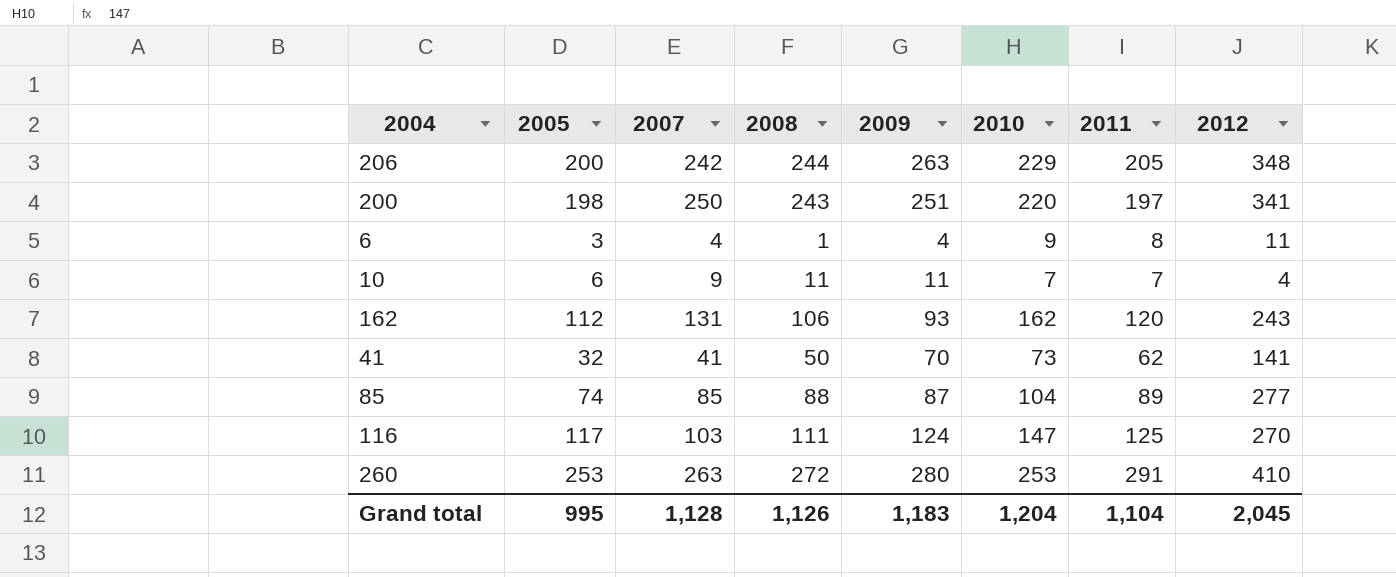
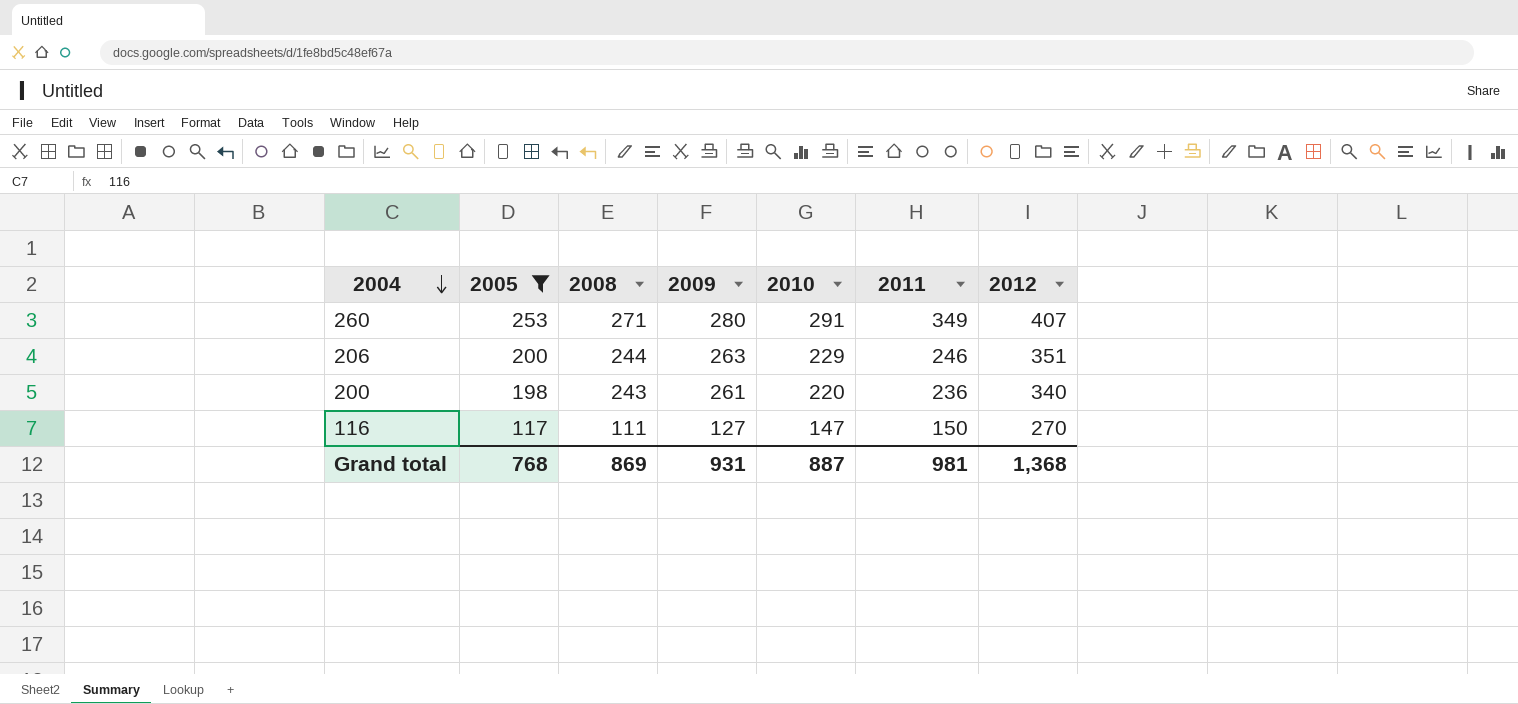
filter: none -> 2005 >= 117
row order: none -> 2004 descending
column 2007 | position: 3 -> none
260 | 2008: 272 -> 271
260 | 2010: 253 -> 291
260 | 2011: 291 -> 349
260 | 2012: 410 -> 407
206 | 2011: 205 -> 246
206 | 2012: 348 -> 351
200 | 2009: 251 -> 261
200 | 2011: 197 -> 236
200 | 2012: 341 -> 340
116 | 2009: 124 -> 127
116 | 2011: 125 -> 150
Grand total | 2005: 995 -> 768
Grand total | 2008: 1,126 -> 869
Grand total | 2009: 1,183 -> 931
Grand total | 2010: 1,204 -> 887
Grand total | 2011: 1,104 -> 981
Grand total | 2012: 2,045 -> 1,368

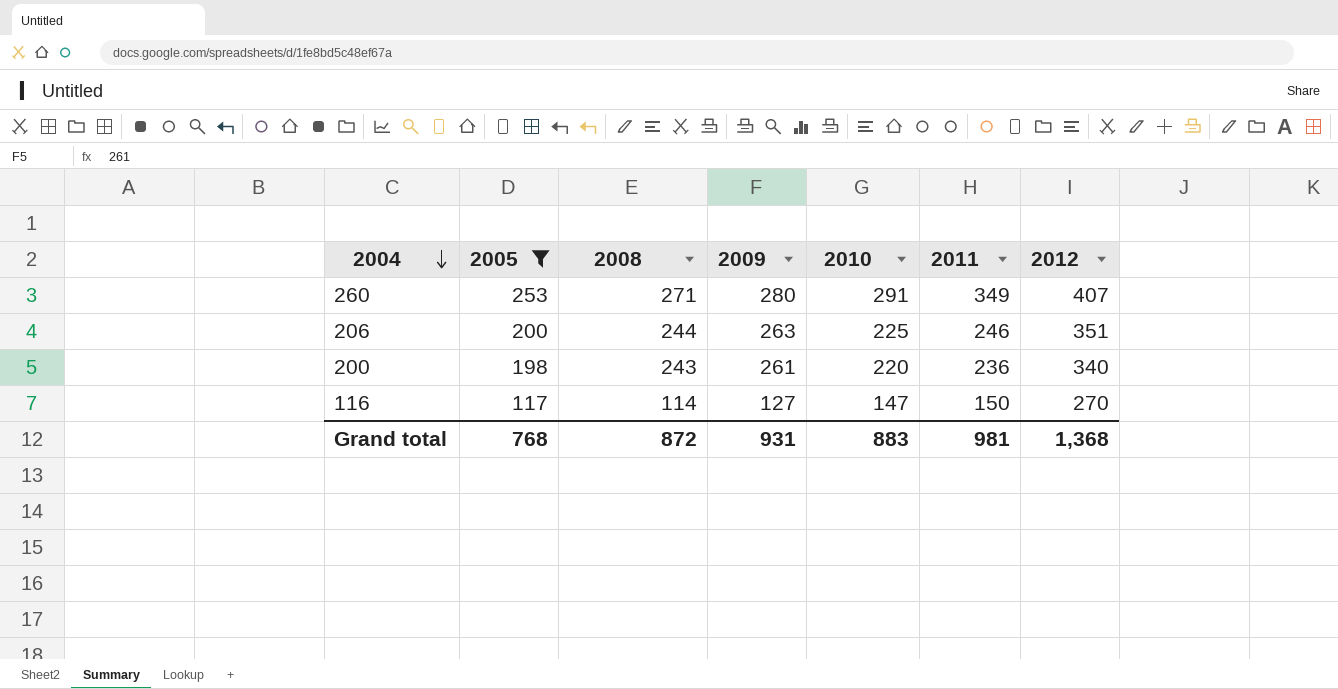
206 | 2010: 229 -> 225
116 | 2008: 111 -> 114
Grand total | 2008: 869 -> 872
Grand total | 2010: 887 -> 883

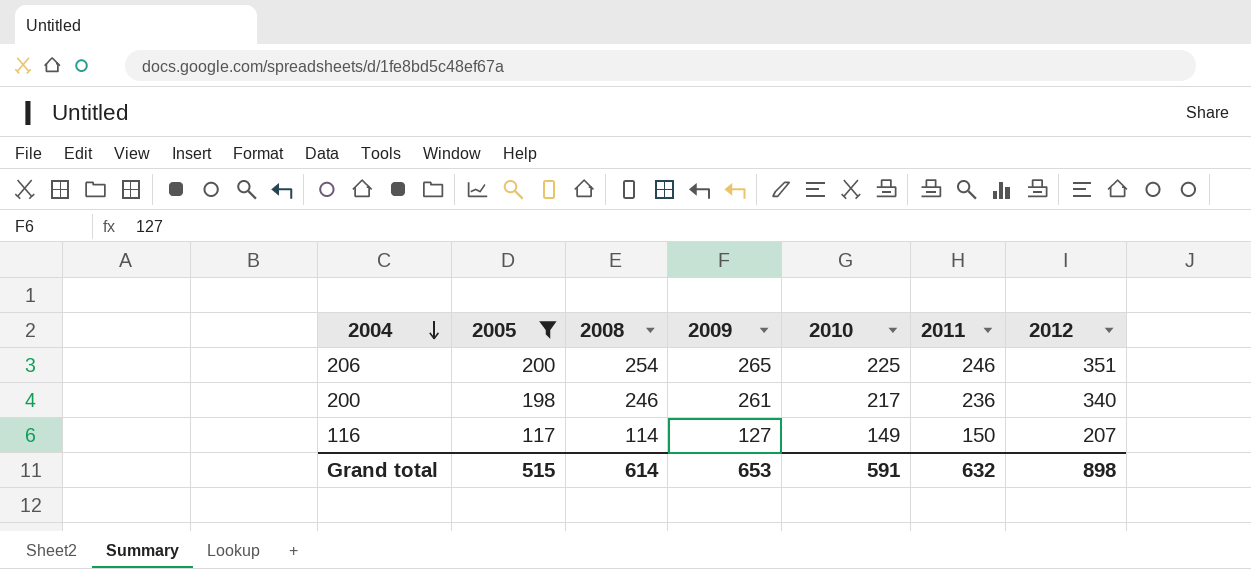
row 260: 253 | 271 | 280 | 291 | 349 | 407 -> none
206 | 2008: 244 -> 254
206 | 2009: 263 -> 265
200 | 2008: 243 -> 246
200 | 2010: 220 -> 217
116 | 2010: 147 -> 149
116 | 2012: 270 -> 207
Grand total | 2005: 768 -> 515
Grand total | 2008: 872 -> 614
Grand total | 2009: 931 -> 653
Grand total | 2010: 883 -> 591
Grand total | 2011: 981 -> 632
Grand total | 2012: 1,368 -> 898

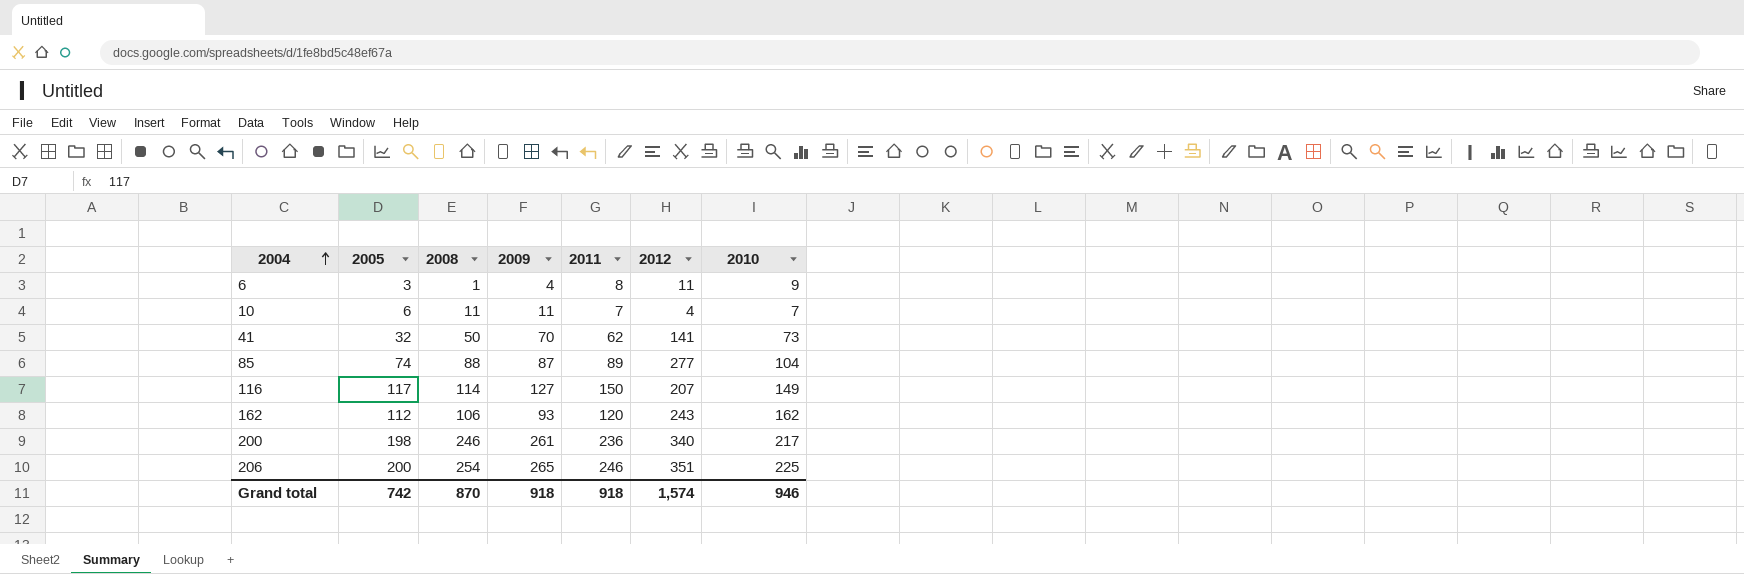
filter: 2005 >= 117 -> none
row order: 2004 descending -> 2004 ascending
column 2010 | position: 5 -> 7
Grand total | 2005: 515 -> 742
Grand total | 2008: 614 -> 870
Grand total | 2009: 653 -> 918
Grand total | 2011: 632 -> 918
Grand total | 2012: 898 -> 1,574
Grand total | 2010: 591 -> 946

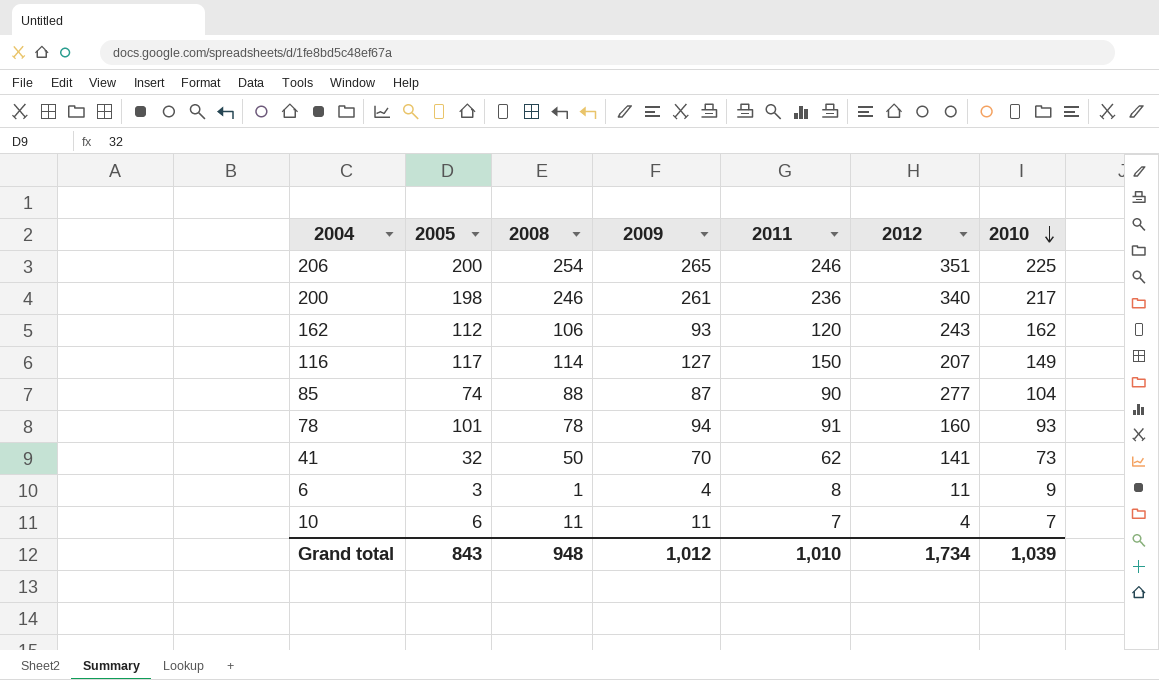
row order: 2004 ascending -> 2010 descending
85 | 2011: 89 -> 90
row 78: none -> 101 | 78 | 94 | 91 | 160 | 93
Grand total | 2005: 742 -> 843
Grand total | 2008: 870 -> 948
Grand total | 2009: 918 -> 1,012
Grand total | 2011: 918 -> 1,010
Grand total | 2012: 1,574 -> 1,734
Grand total | 2010: 946 -> 1,039

